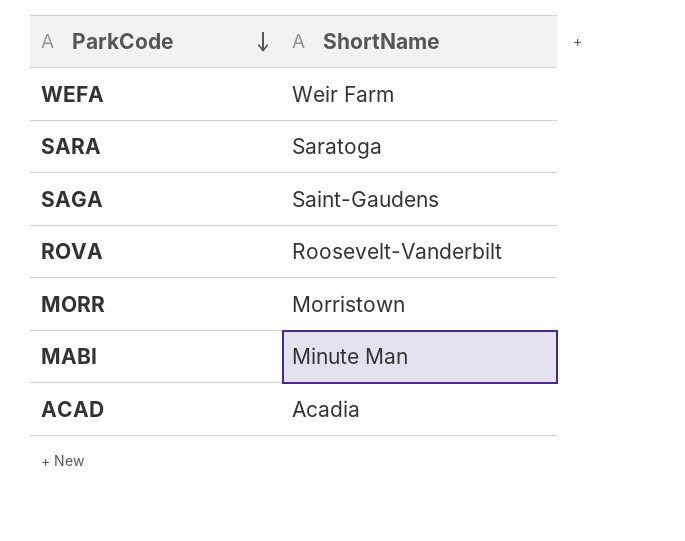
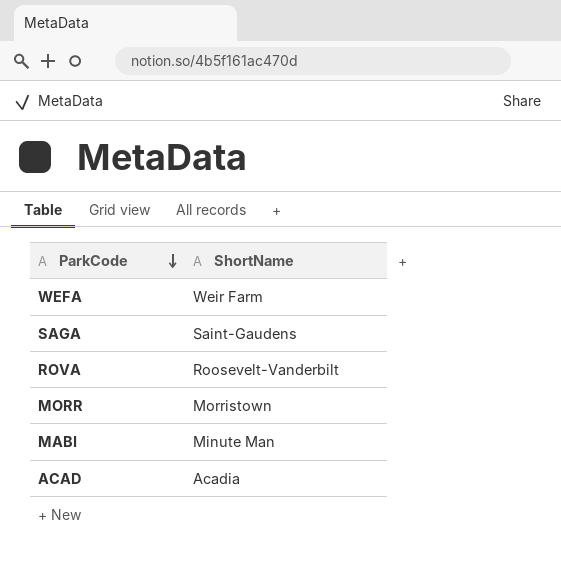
row SARA: Saratoga -> none

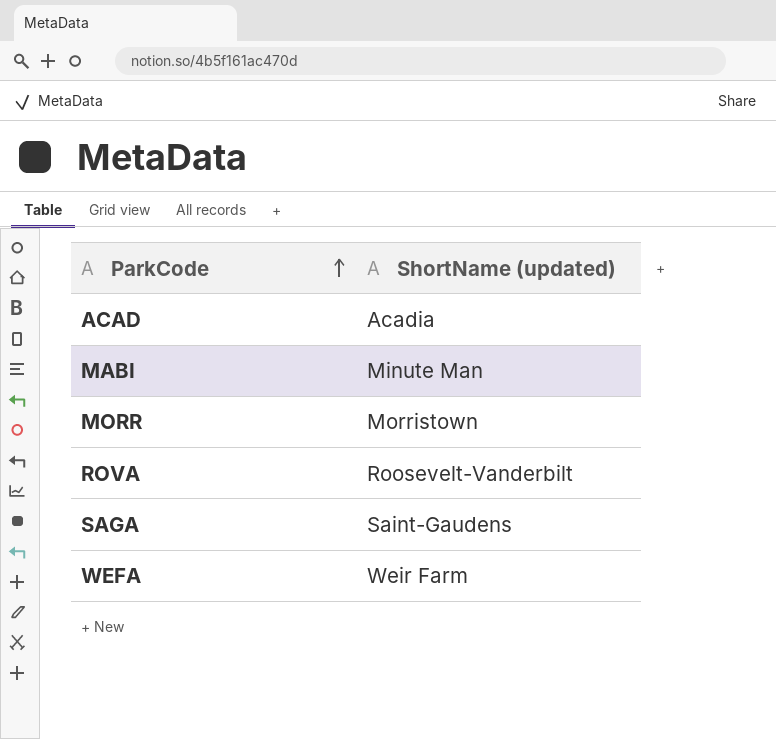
row order: ParkCode descending -> ParkCode ascending
column name: ShortName -> ShortName (updated)

